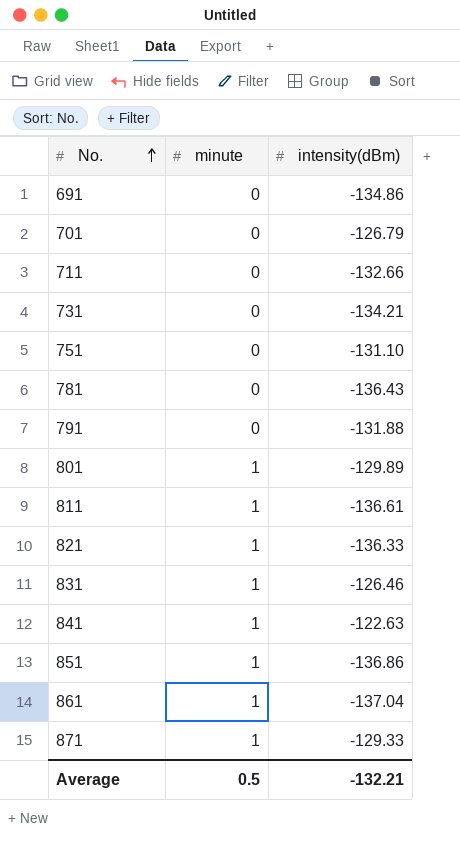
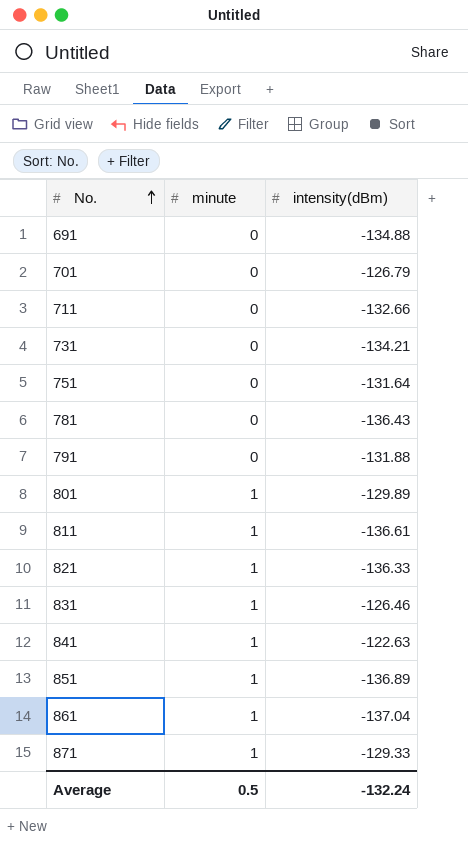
691 | intensity(dBm): -134.86 -> -134.88
751 | intensity(dBm): -131.10 -> -131.64
851 | intensity(dBm): -136.86 -> -136.89
Average | intensity(dBm): -132.21 -> -132.24

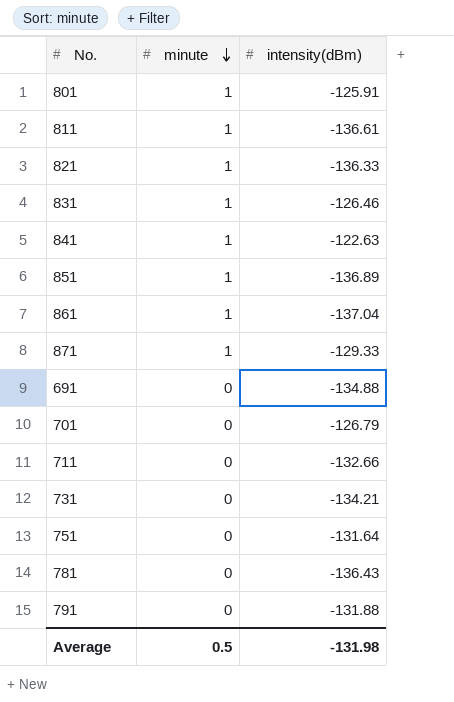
row order: No. ascending -> minute descending
801 | intensity(dBm): -129.89 -> -125.91
Average | intensity(dBm): -132.24 -> -131.98

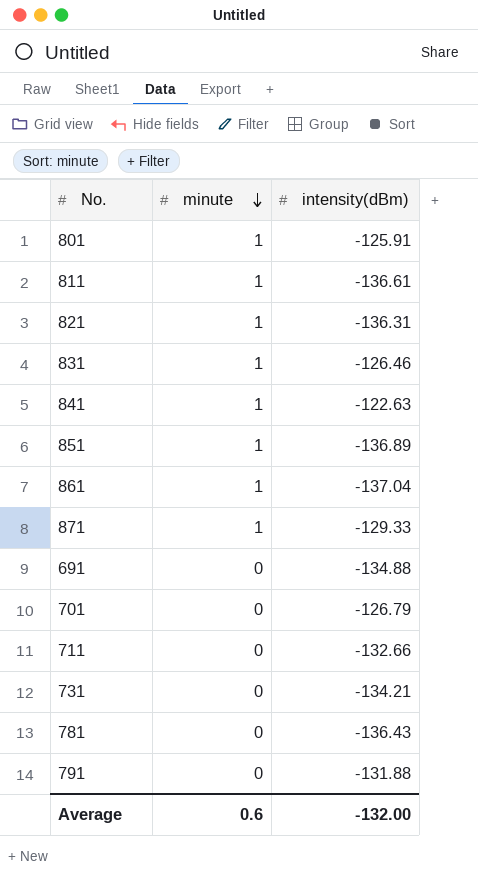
row 751: 0 | -131.64 -> none
821 | intensity(dBm): -136.33 -> -136.31
Average | minute: 0.5 -> 0.6
Average | intensity(dBm): -131.98 -> -132.00

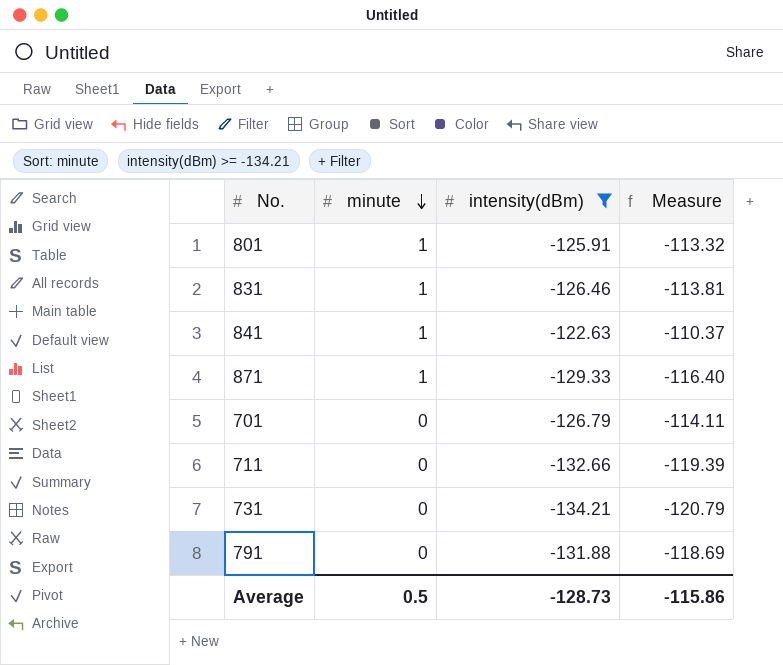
filter: none -> intensity(dBm) >= -134.21
column Measure | formula: none -> [intensity(dBm)] * 0.9
Average | minute: 0.6 -> 0.5
Average | intensity(dBm): -132.00 -> -128.73

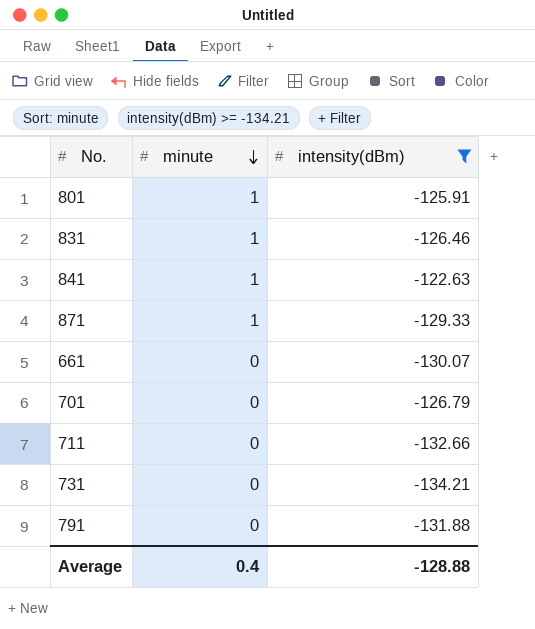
column Measure | formula: [intensity(dBm)] * 0.9 -> none
row 661: none -> 0 | -130.07
Average | minute: 0.5 -> 0.4
Average | intensity(dBm): -128.73 -> -128.88

